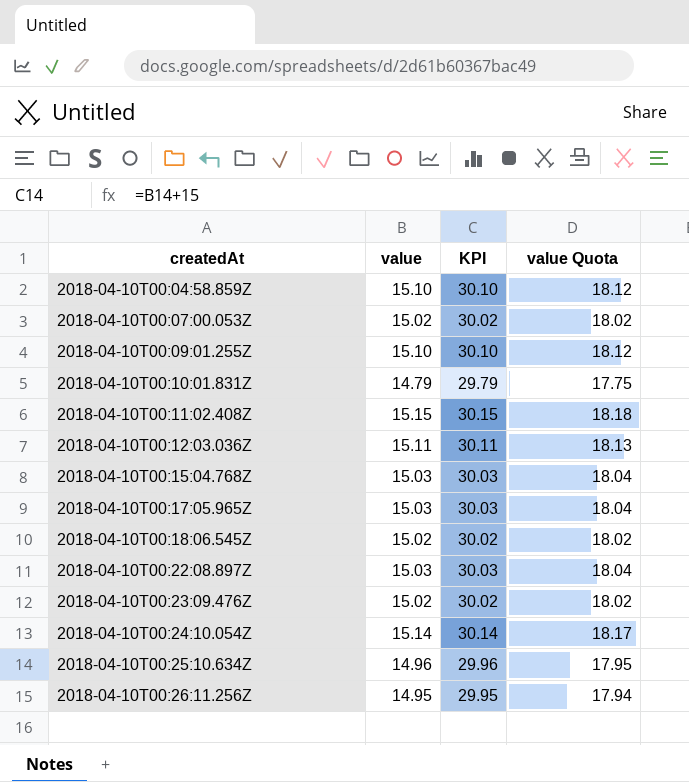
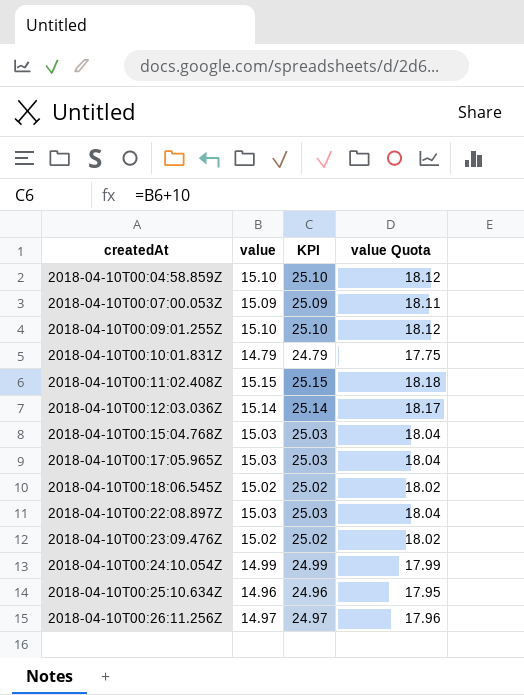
column KPI | formula: [value] + 15 -> [value] + 10
2018-04-10T00:07:00.053Z | value: 15.02 -> 15.09
2018-04-10T00:07:00.053Z | value Quota: 18.02 -> 18.11
2018-04-10T00:12:03.036Z | value: 15.11 -> 15.14
2018-04-10T00:12:03.036Z | value Quota: 18.13 -> 18.17
2018-04-10T00:24:10.054Z | value: 15.14 -> 14.99
2018-04-10T00:24:10.054Z | value Quota: 18.17 -> 17.99
2018-04-10T00:26:11.256Z | value: 14.95 -> 14.97
2018-04-10T00:26:11.256Z | value Quota: 17.94 -> 17.96

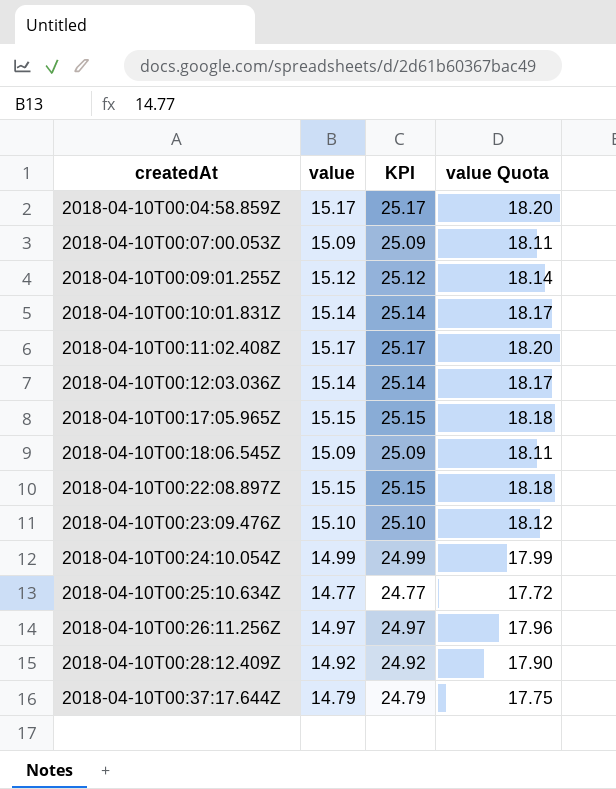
row 2018-04-10T00:15:04.768Z: 15.03 | 25.03 | 18.04 -> none
2018-04-10T00:04:58.859Z | value: 15.10 -> 15.17
2018-04-10T00:04:58.859Z | KPI: 25.10 -> 25.17
2018-04-10T00:04:58.859Z | value Quota: 18.12 -> 18.20
2018-04-10T00:09:01.255Z | value: 15.10 -> 15.12
2018-04-10T00:09:01.255Z | KPI: 25.10 -> 25.12
2018-04-10T00:09:01.255Z | value Quota: 18.12 -> 18.14
2018-04-10T00:10:01.831Z | value: 14.79 -> 15.14
2018-04-10T00:10:01.831Z | KPI: 24.79 -> 25.14
2018-04-10T00:10:01.831Z | value Quota: 17.75 -> 18.17
2018-04-10T00:11:02.408Z | value: 15.15 -> 15.17
2018-04-10T00:11:02.408Z | KPI: 25.15 -> 25.17
2018-04-10T00:11:02.408Z | value Quota: 18.18 -> 18.20
2018-04-10T00:17:05.965Z | value: 15.03 -> 15.15
2018-04-10T00:17:05.965Z | KPI: 25.03 -> 25.15
2018-04-10T00:17:05.965Z | value Quota: 18.04 -> 18.18
2018-04-10T00:18:06.545Z | value: 15.02 -> 15.09
2018-04-10T00:18:06.545Z | KPI: 25.02 -> 25.09
2018-04-10T00:18:06.545Z | value Quota: 18.02 -> 18.11
2018-04-10T00:22:08.897Z | value: 15.03 -> 15.15
2018-04-10T00:22:08.897Z | KPI: 25.03 -> 25.15
2018-04-10T00:22:08.897Z | value Quota: 18.04 -> 18.18
2018-04-10T00:23:09.476Z | value: 15.02 -> 15.10
2018-04-10T00:23:09.476Z | KPI: 25.02 -> 25.10
2018-04-10T00:23:09.476Z | value Quota: 18.02 -> 18.12
2018-04-10T00:25:10.634Z | value: 14.96 -> 14.77
2018-04-10T00:25:10.634Z | KPI: 24.96 -> 24.77
2018-04-10T00:25:10.634Z | value Quota: 17.95 -> 17.72
row 2018-04-10T00:28:12.409Z: none -> 14.92 | 24.92 | 17.90
row 2018-04-10T00:37:17.644Z: none -> 14.79 | 24.79 | 17.75

